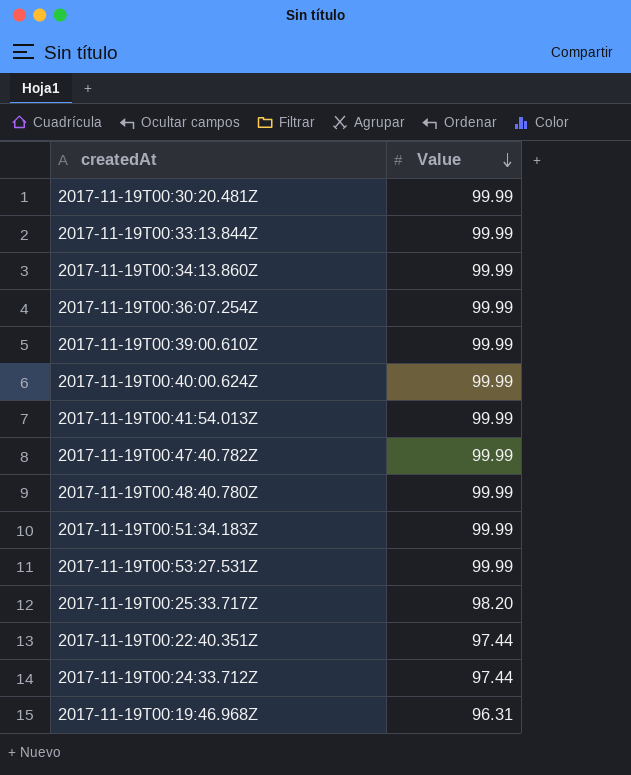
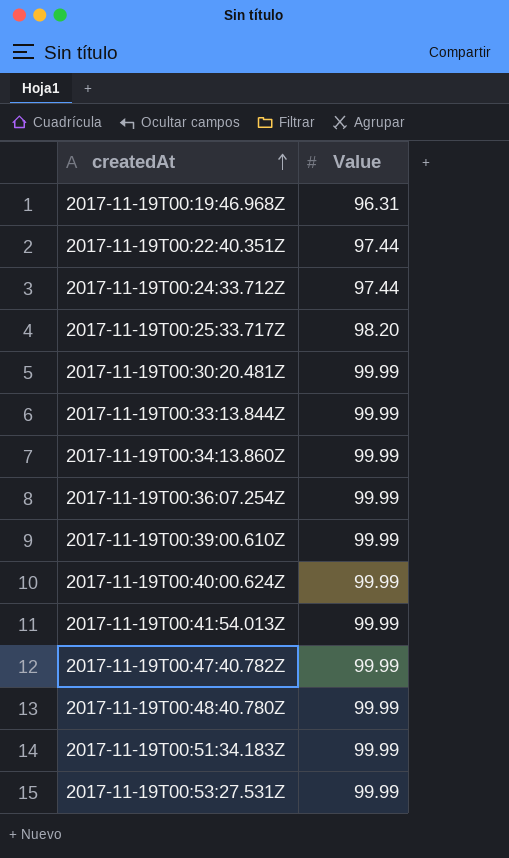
row order: Value descending -> createdAt ascending

